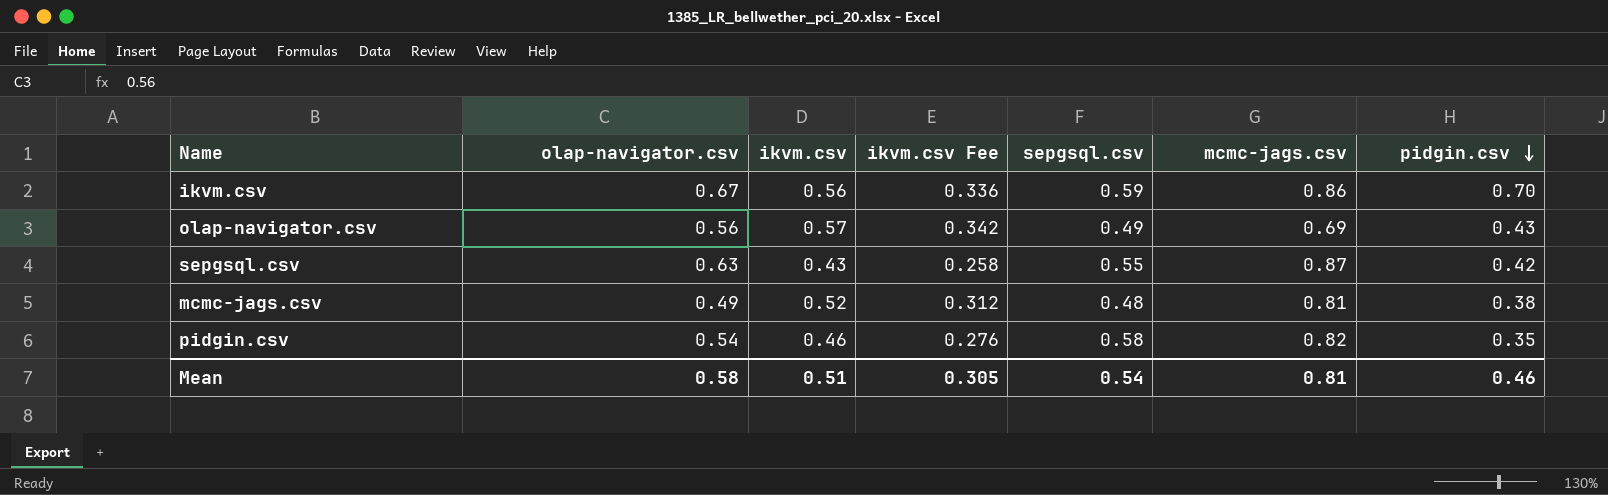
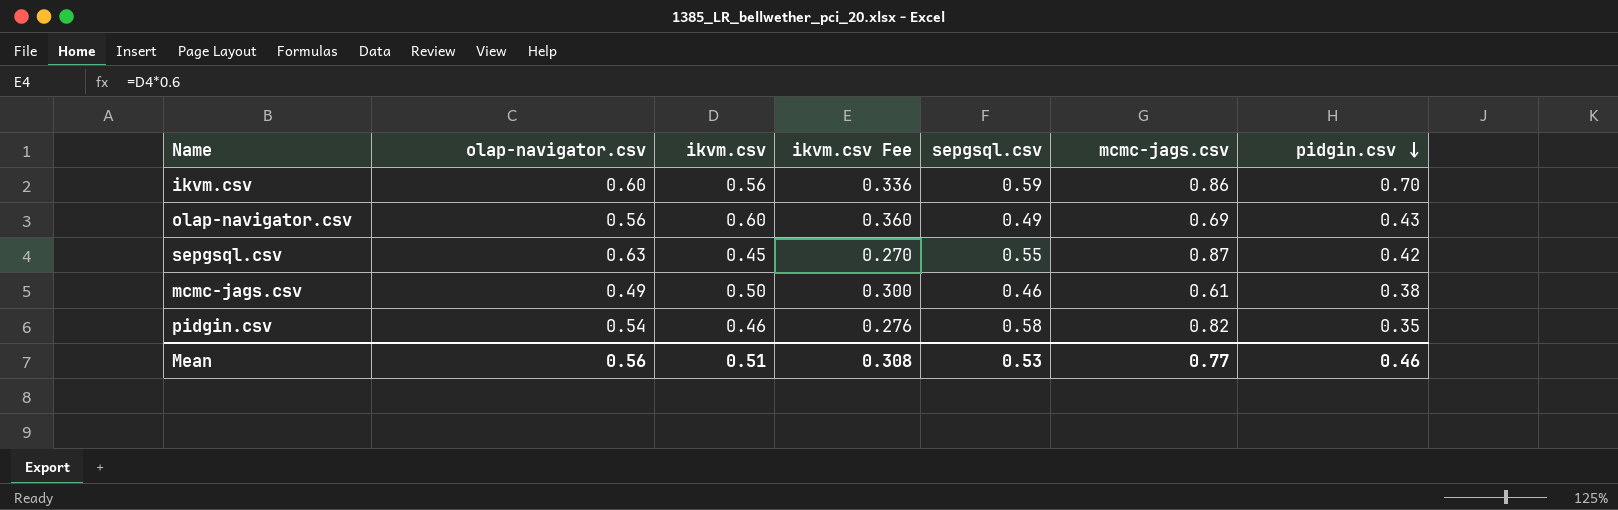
ikvm.csv | olap-navigator.csv: 0.67 -> 0.60
olap-navigator.csv | ikvm.csv: 0.57 -> 0.60
olap-navigator.csv | ikvm.csv Fee: 0.342 -> 0.360
sepgsql.csv | ikvm.csv: 0.43 -> 0.45
sepgsql.csv | ikvm.csv Fee: 0.258 -> 0.270
mcmc-jags.csv | ikvm.csv: 0.52 -> 0.50
mcmc-jags.csv | ikvm.csv Fee: 0.312 -> 0.300
mcmc-jags.csv | sepgsql.csv: 0.48 -> 0.46
mcmc-jags.csv | mcmc-jags.csv: 0.81 -> 0.61
Mean | olap-navigator.csv: 0.58 -> 0.56
Mean | ikvm.csv Fee: 0.305 -> 0.308
Mean | sepgsql.csv: 0.54 -> 0.53
Mean | mcmc-jags.csv: 0.81 -> 0.77

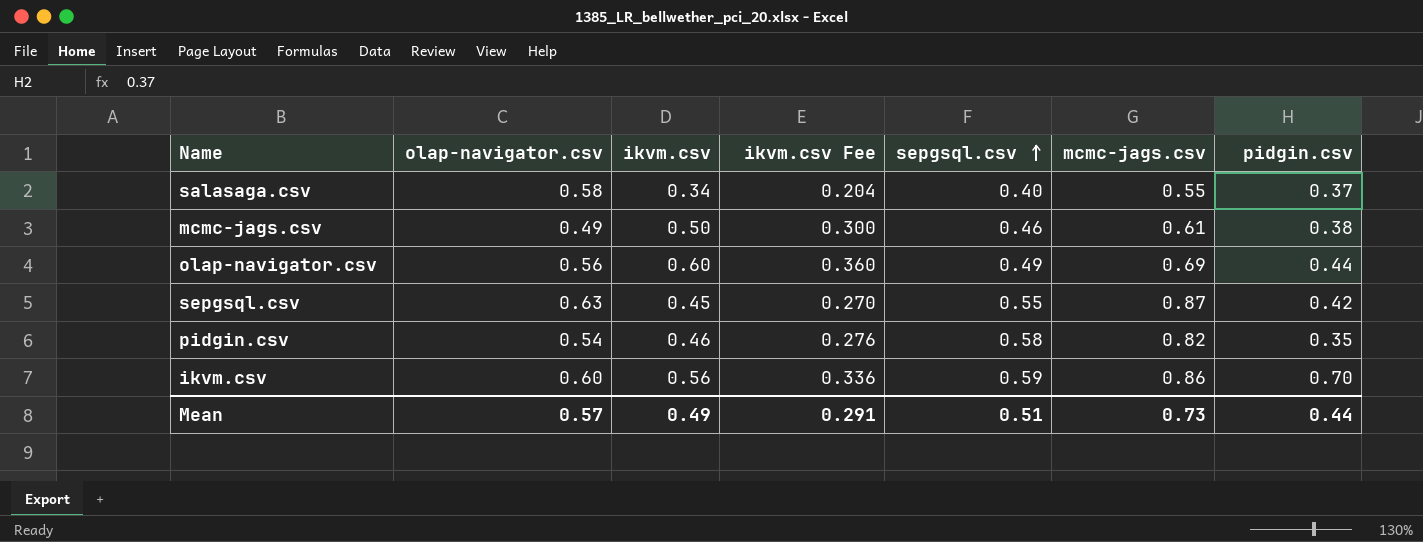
row order: pidgin.csv descending -> sepgsql.csv ascending
row salasaga.csv: none -> 0.58 | 0.34 | 0.204 | 0.40 | 0.55 | 0.37
olap-navigator.csv | pidgin.csv: 0.43 -> 0.44
Mean | olap-navigator.csv: 0.56 -> 0.57
Mean | ikvm.csv: 0.51 -> 0.49
Mean | ikvm.csv Fee: 0.308 -> 0.291
Mean | sepgsql.csv: 0.53 -> 0.51
Mean | mcmc-jags.csv: 0.77 -> 0.73
Mean | pidgin.csv: 0.46 -> 0.44

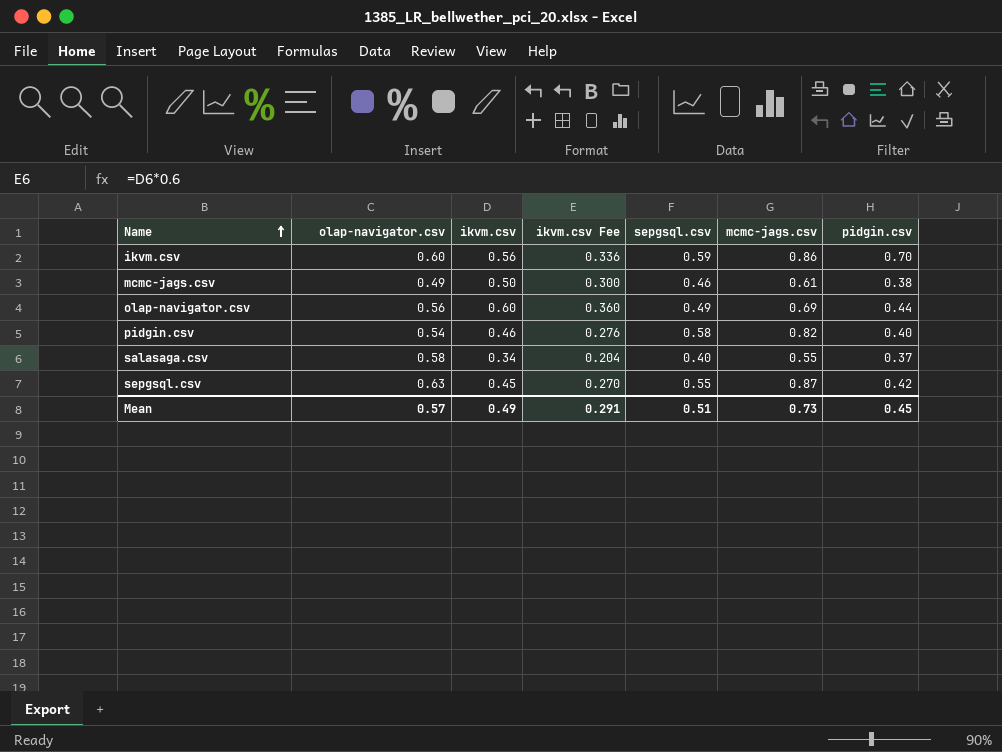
row order: sepgsql.csv ascending -> Name ascending
pidgin.csv | pidgin.csv: 0.35 -> 0.40
Mean | pidgin.csv: 0.44 -> 0.45

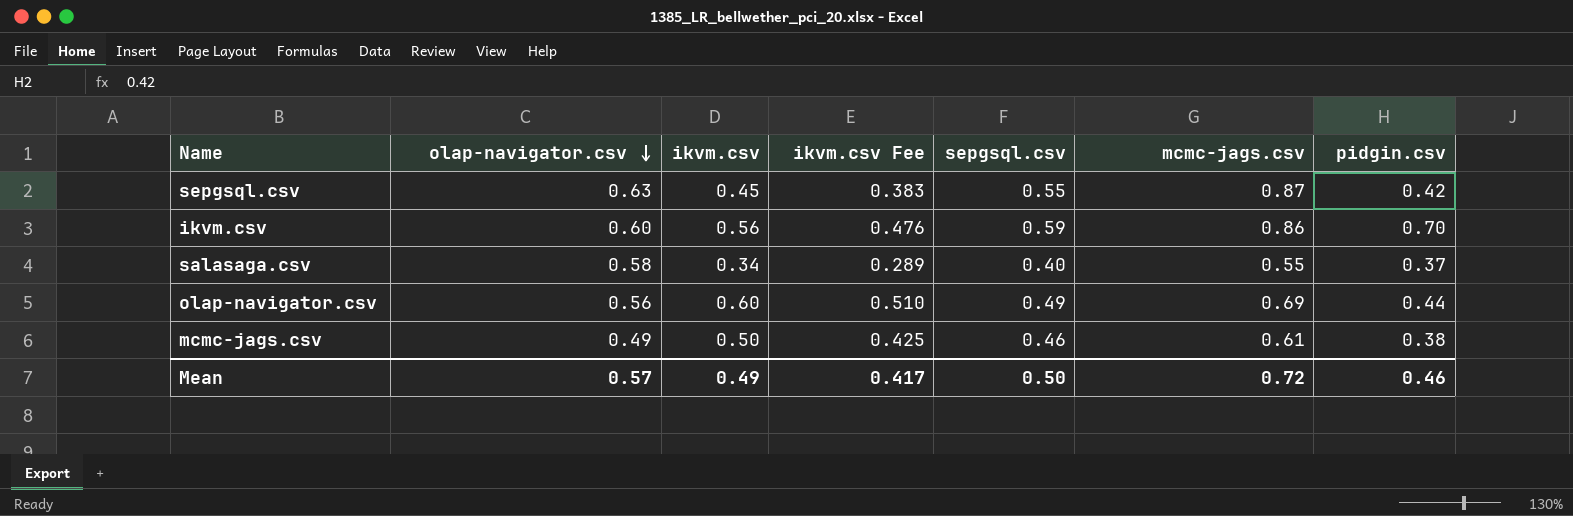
row order: Name ascending -> olap-navigator.csv descending
column ikvm.csv Fee | formula: [ikvm.csv] * 0.6 -> [ikvm.csv] * 0.85
row pidgin.csv: 0.54 | 0.46 | 0.276 | 0.58 | 0.82 | 0.40 -> none
Mean | ikvm.csv Fee: 0.291 -> 0.417
Mean | sepgsql.csv: 0.51 -> 0.50
Mean | mcmc-jags.csv: 0.73 -> 0.72
Mean | pidgin.csv: 0.45 -> 0.46

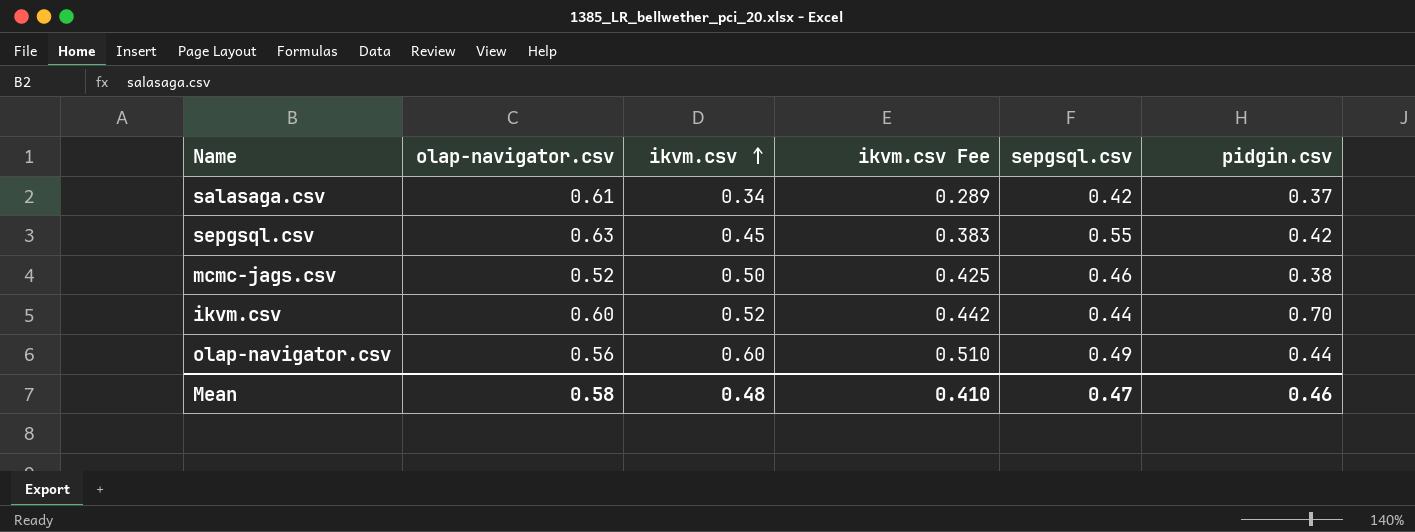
row order: olap-navigator.csv descending -> ikvm.csv ascending
column mcmc-jags.csv | position: 6 -> none
salasaga.csv | olap-navigator.csv: 0.58 -> 0.61
salasaga.csv | sepgsql.csv: 0.40 -> 0.42
mcmc-jags.csv | olap-navigator.csv: 0.49 -> 0.52
ikvm.csv | ikvm.csv: 0.56 -> 0.52
ikvm.csv | ikvm.csv Fee: 0.476 -> 0.442
ikvm.csv | sepgsql.csv: 0.59 -> 0.44
Mean | olap-navigator.csv: 0.57 -> 0.58
Mean | ikvm.csv: 0.49 -> 0.48
Mean | ikvm.csv Fee: 0.417 -> 0.410
Mean | sepgsql.csv: 0.50 -> 0.47

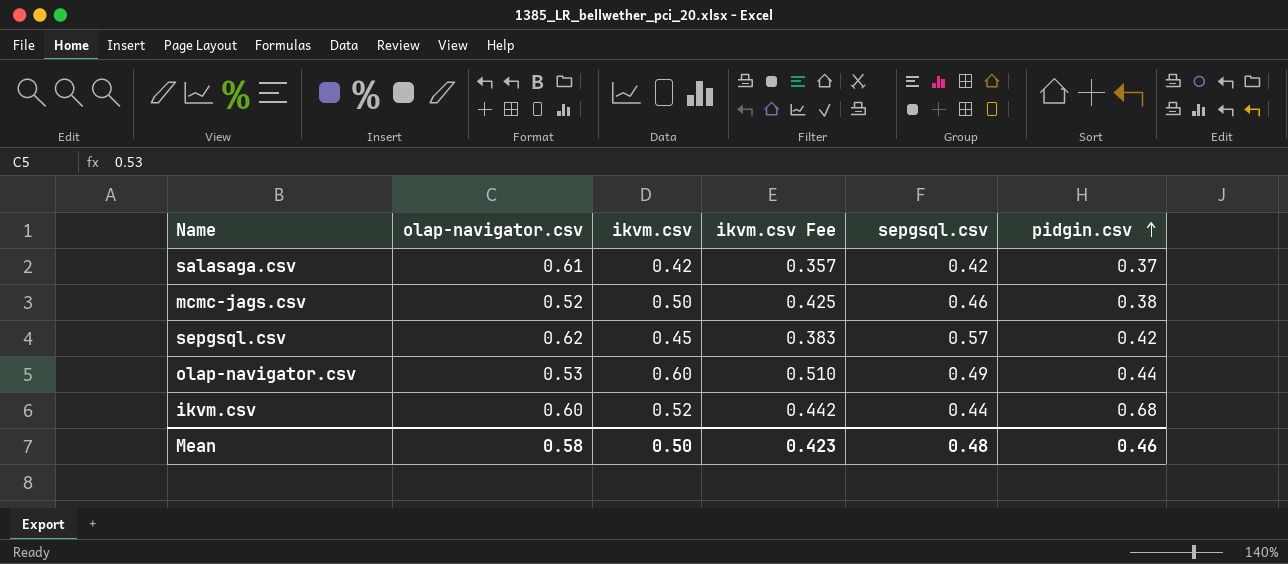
row order: ikvm.csv ascending -> pidgin.csv ascending
salasaga.csv | ikvm.csv: 0.34 -> 0.42
salasaga.csv | ikvm.csv Fee: 0.289 -> 0.357
sepgsql.csv | olap-navigator.csv: 0.63 -> 0.62
sepgsql.csv | sepgsql.csv: 0.55 -> 0.57
olap-navigator.csv | olap-navigator.csv: 0.56 -> 0.53
ikvm.csv | pidgin.csv: 0.70 -> 0.68
Mean | ikvm.csv: 0.48 -> 0.50
Mean | ikvm.csv Fee: 0.410 -> 0.423
Mean | sepgsql.csv: 0.47 -> 0.48

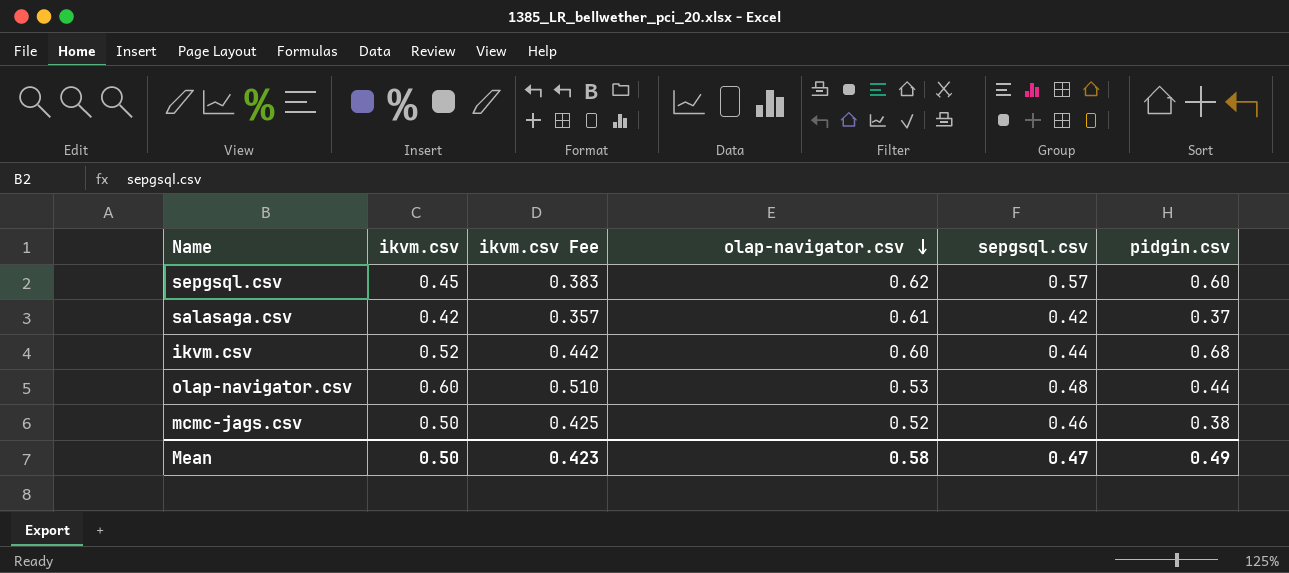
row order: pidgin.csv ascending -> olap-navigator.csv descending
column olap-navigator.csv | position: 2 -> 4
sepgsql.csv | pidgin.csv: 0.42 -> 0.60
olap-navigator.csv | sepgsql.csv: 0.49 -> 0.48
Mean | sepgsql.csv: 0.48 -> 0.47
Mean | pidgin.csv: 0.46 -> 0.49

